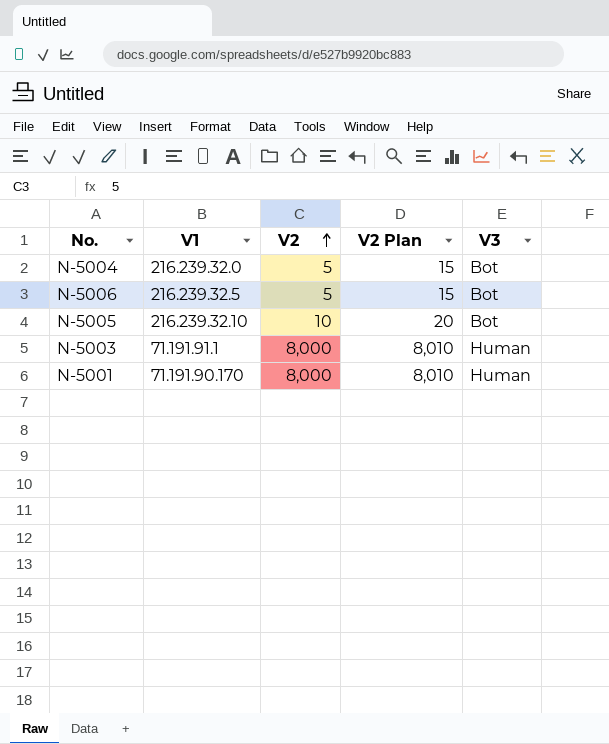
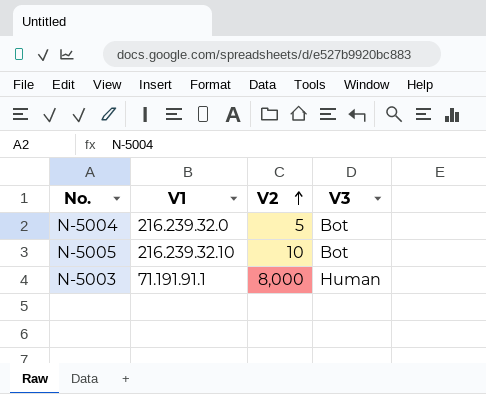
column V2 Plan | formula: [V2] + 10 -> none
row N-5006: 216.239.32.5 | 5 | 15 | Bot -> none
row N-5001: 71.191.90.170 | 8,000 | 8,010 | Human -> none

